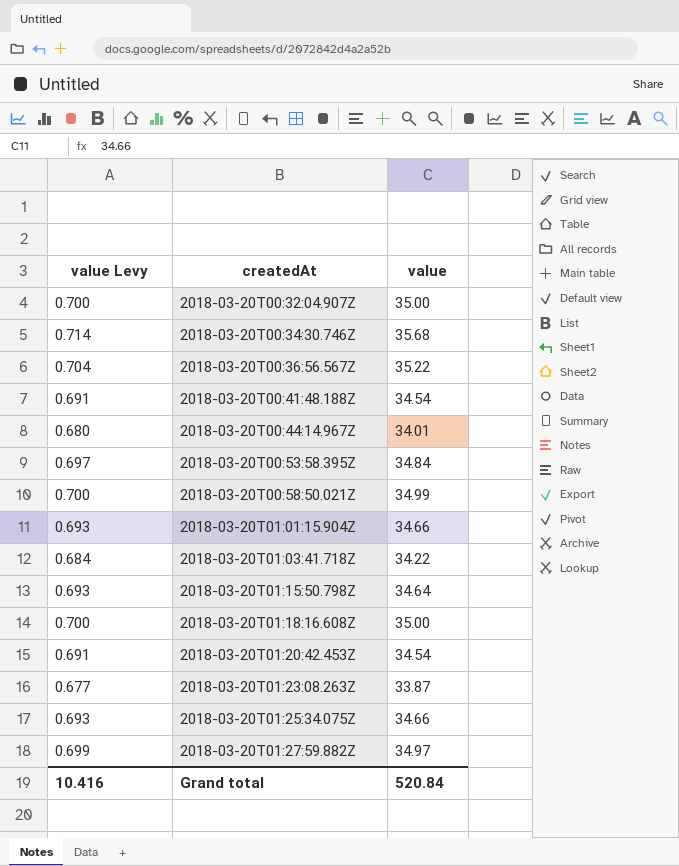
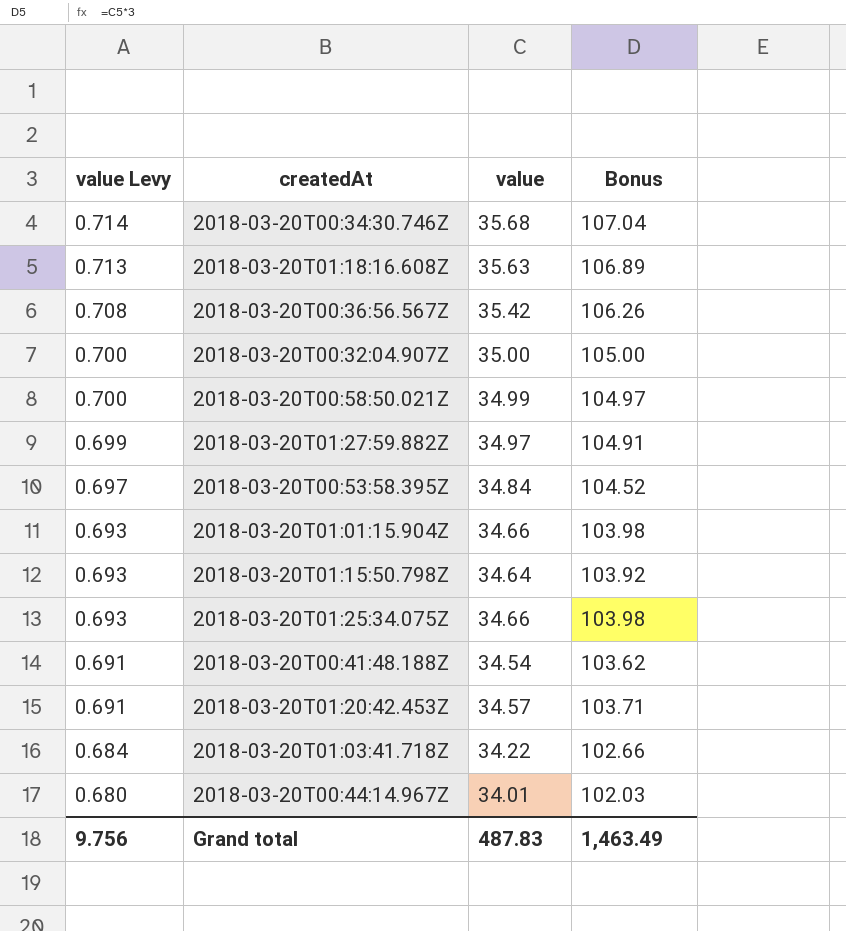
row order: createdAt ascending -> value Levy descending
column Bonus | formula: none -> [value] * 3
row 2018-03-20T01:23:08.263Z: 0.677 | 33.87 -> none
2018-03-20T01:18:16.608Z | value Levy: 0.700 -> 0.713
2018-03-20T01:18:16.608Z | value: 35.00 -> 35.63
2018-03-20T00:36:56.567Z | value Levy: 0.704 -> 0.708
2018-03-20T00:36:56.567Z | value: 35.22 -> 35.42
2018-03-20T01:20:42.453Z | value: 34.54 -> 34.57
Grand total | value Levy: 10.416 -> 9.756
Grand total | value: 520.84 -> 487.83

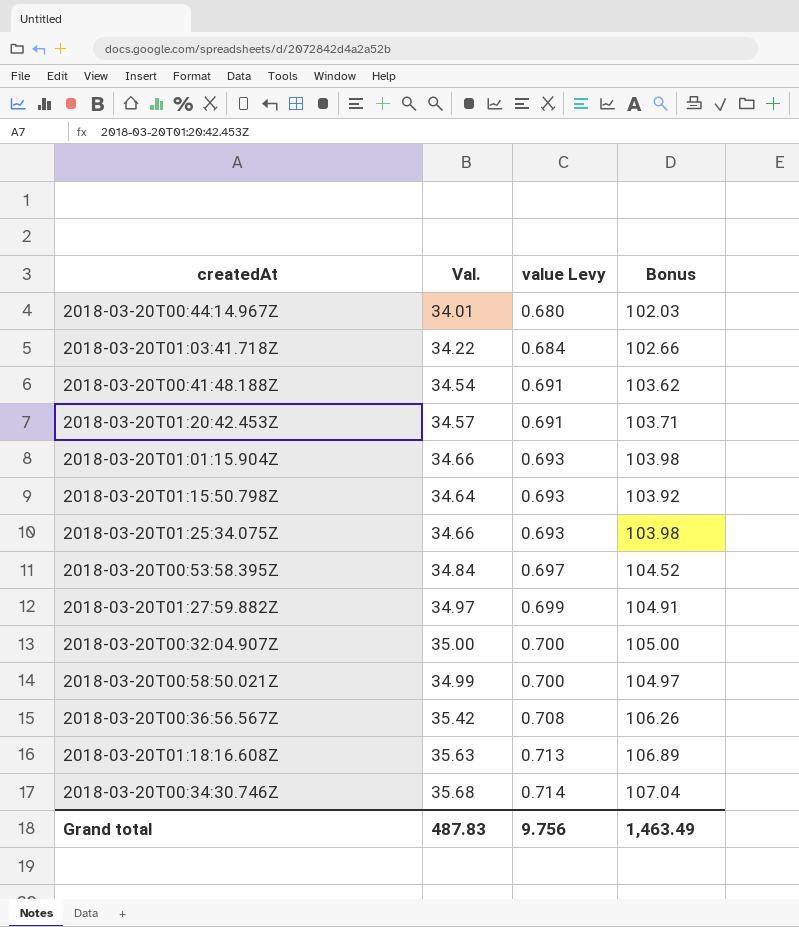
row order: value Levy descending -> value Levy ascending
column name: value -> Val.
column value Levy | position: 1 -> 3

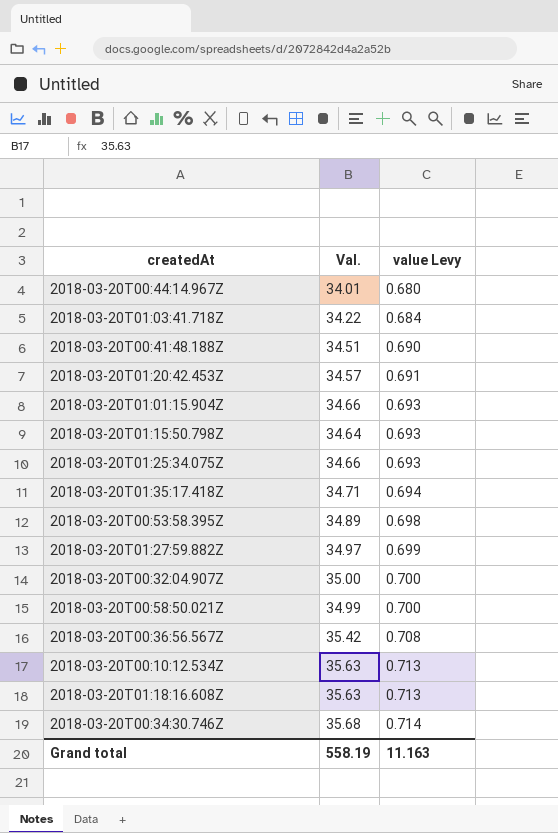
column Bonus | formula: [Val.] * 3 -> none
2018-03-20T00:41:48.188Z | Val.: 34.54 -> 34.51
2018-03-20T00:41:48.188Z | value Levy: 0.691 -> 0.690
row 2018-03-20T01:35:17.418Z: none -> 34.71 | 0.694
2018-03-20T00:53:58.395Z | Val.: 34.84 -> 34.89
2018-03-20T00:53:58.395Z | value Levy: 0.697 -> 0.698
row 2018-03-20T00:10:12.534Z: none -> 35.63 | 0.713
Grand total | Val.: 487.83 -> 558.19
Grand total | value Levy: 9.756 -> 11.163

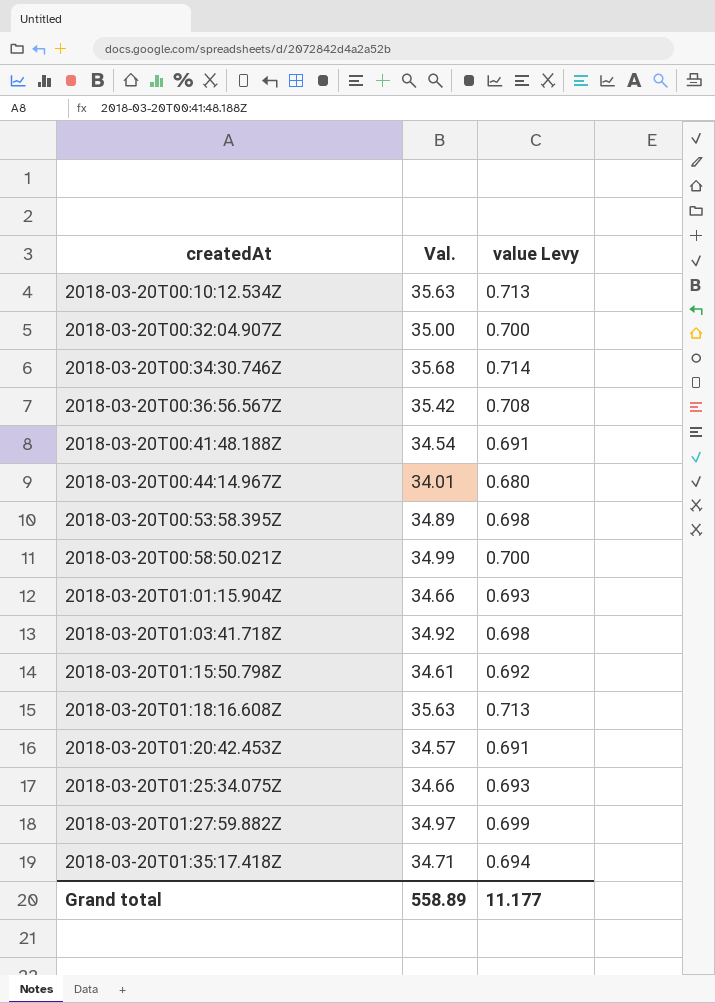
row order: value Levy ascending -> createdAt ascending
2018-03-20T00:41:48.188Z | Val.: 34.51 -> 34.54
2018-03-20T00:41:48.188Z | value Levy: 0.690 -> 0.691
2018-03-20T01:03:41.718Z | Val.: 34.22 -> 34.92
2018-03-20T01:03:41.718Z | value Levy: 0.684 -> 0.698
2018-03-20T01:15:50.798Z | Val.: 34.64 -> 34.61
2018-03-20T01:15:50.798Z | value Levy: 0.693 -> 0.692
Grand total | Val.: 558.19 -> 558.89
Grand total | value Levy: 11.163 -> 11.177

